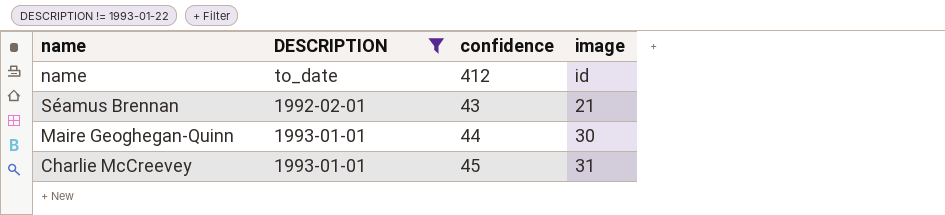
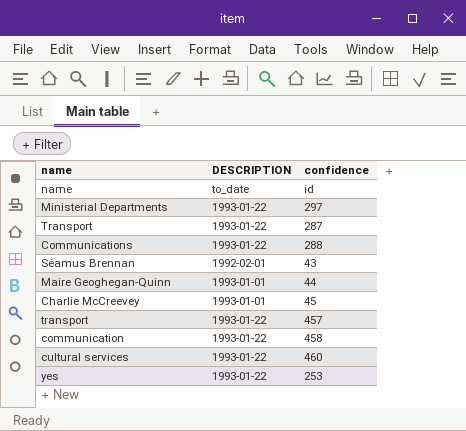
filter: DESCRIPTION != 1993-01-22 -> none
column image | position: 4 -> none
name | confidence: 412 -> id

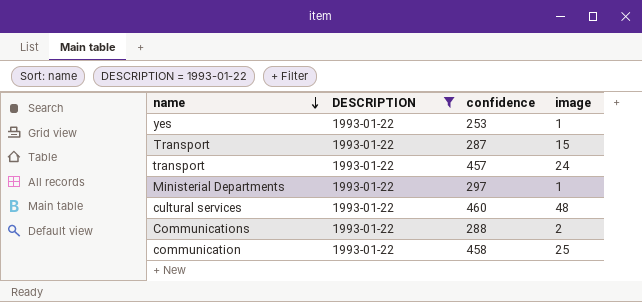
filter: none -> DESCRIPTION = 1993-01-22
row order: none -> name descending
column image | position: none -> 4

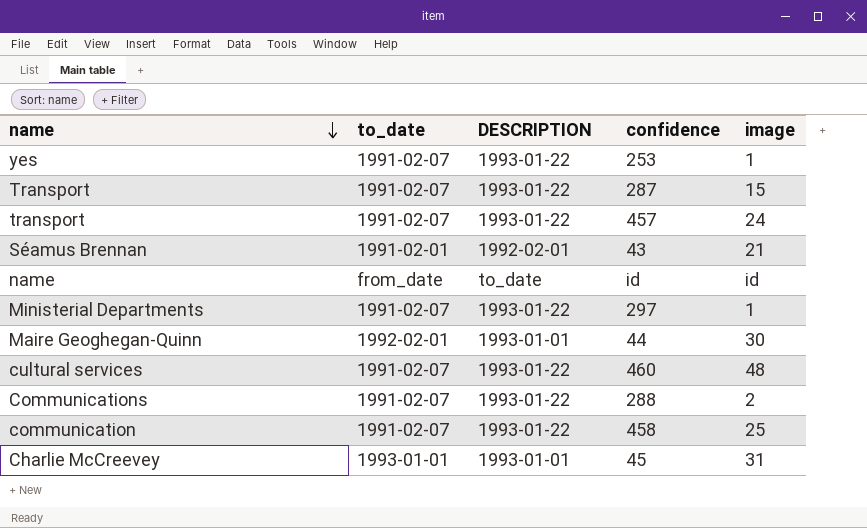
filter: DESCRIPTION = 1993-01-22 -> none
column to_date | position: none -> 2

